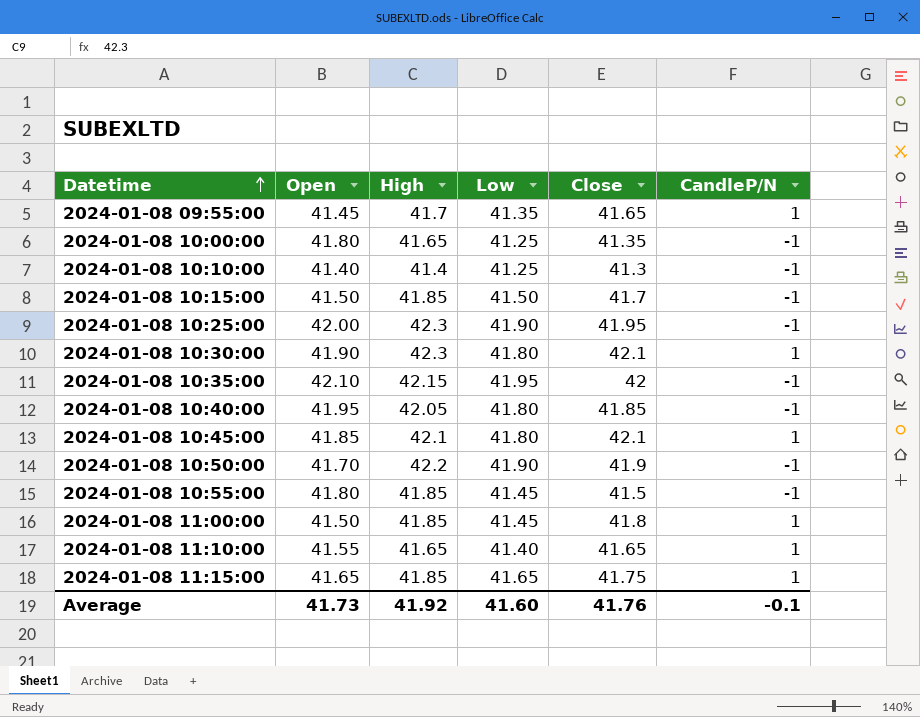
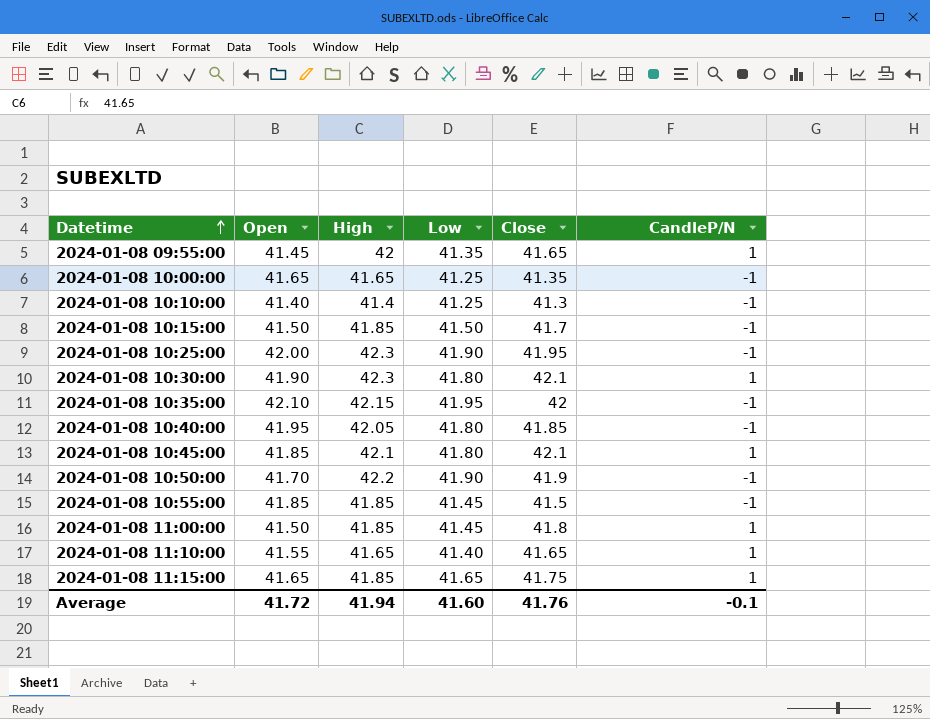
2024-01-08 09:55:00 | High: 41.7 -> 42
2024-01-08 10:00:00 | Open: 41.80 -> 41.65
2024-01-08 10:55:00 | Open: 41.80 -> 41.85
Average | Open: 41.73 -> 41.72
Average | High: 41.92 -> 41.94

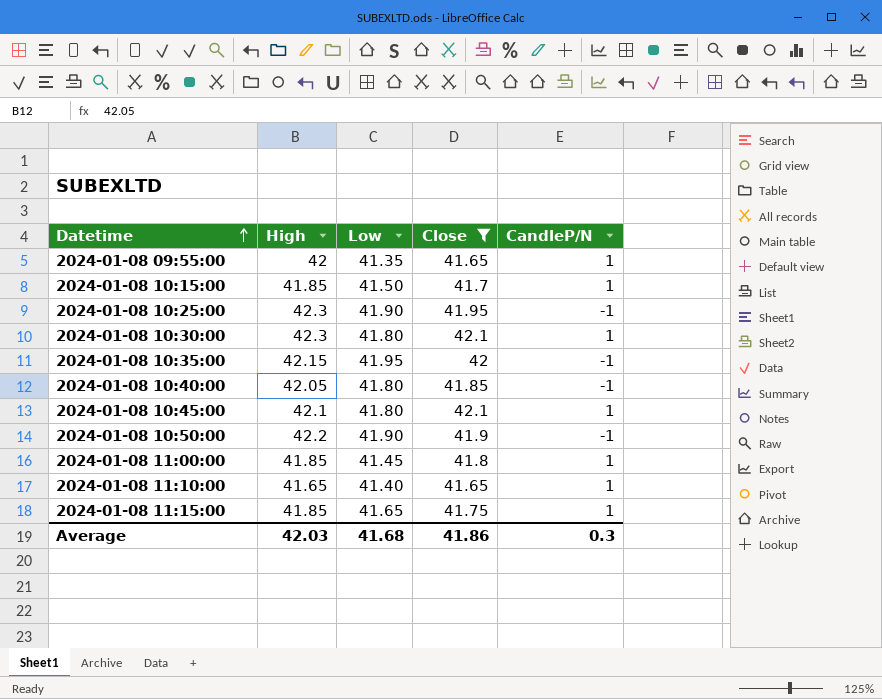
filter: none -> Close >= 41.65
column Open | position: 2 -> none
2024-01-08 10:15:00 | CandleP/N: -1 -> 1
Average | High: 41.94 -> 42.03
Average | Low: 41.60 -> 41.68
Average | Close: 41.76 -> 41.86
Average | CandleP/N: -0.1 -> 0.3

